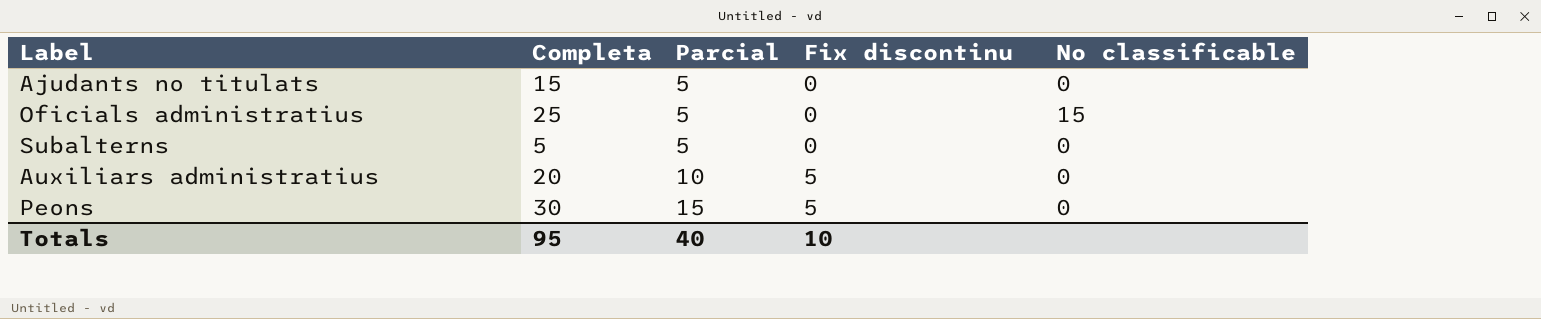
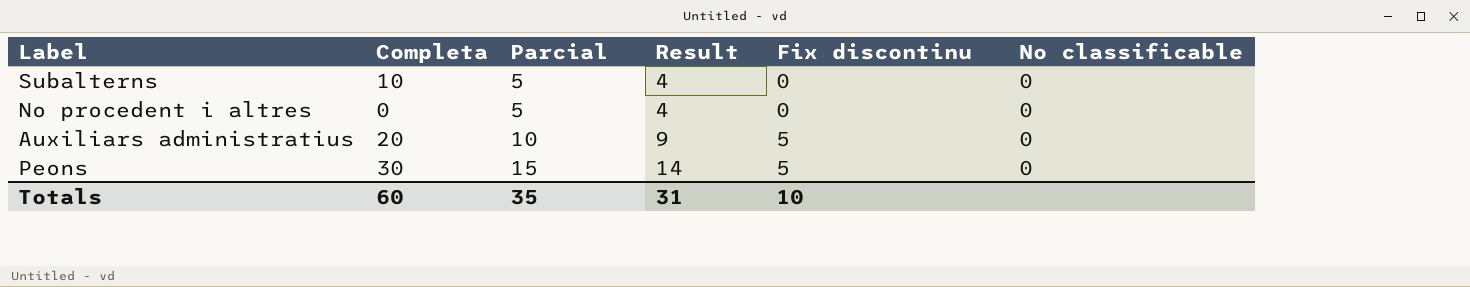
column Result | formula: none -> [Parcial] - 1
row Ajudants no titulats: 15 | 5 | 0 | 0 -> none
row Oficials administratius: 25 | 5 | 0 | 15 -> none
Subalterns | Completa: 5 -> 10
row No procedent i altres: none -> 0 | 5 | 4 | 0 | 0
Totals | Completa: 95 -> 60
Totals | Parcial: 40 -> 35

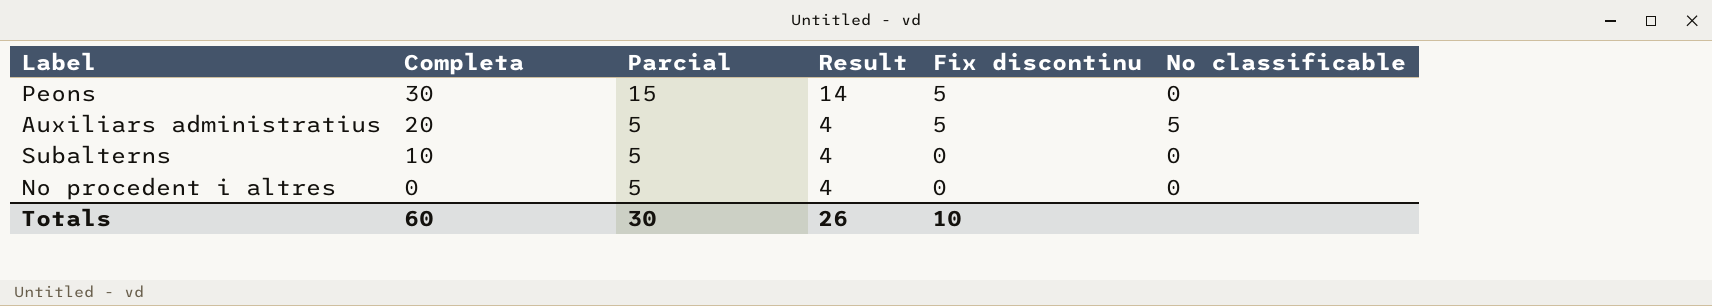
row order: Parcial ascending -> Completa descending
Auxiliars administratius | Parcial: 10 -> 5
Auxiliars administratius | Result: 9 -> 4
Auxiliars administratius | No classificable: 0 -> 5
Totals | Parcial: 35 -> 30
Totals | Result: 31 -> 26

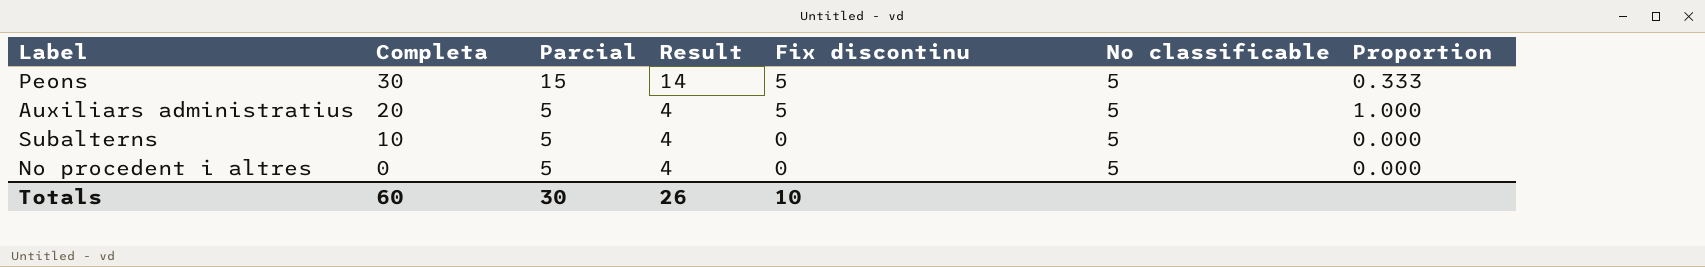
column Proportion | formula: none -> [Fix discontinu] / [Parcial]
Peons | No classificable: 0 -> 5
Subalterns | No classificable: 0 -> 5
No procedent i altres | No classificable: 0 -> 5

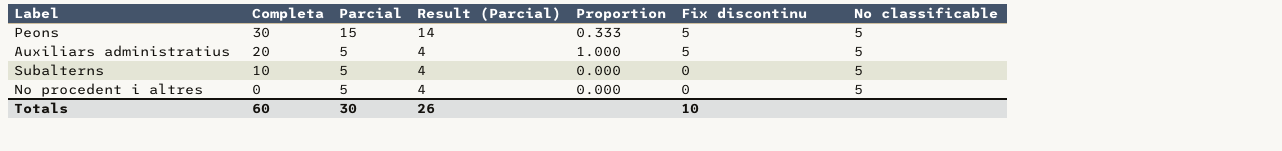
column name: Result -> Result (Parcial)
column Proportion | position: 7 -> 5

